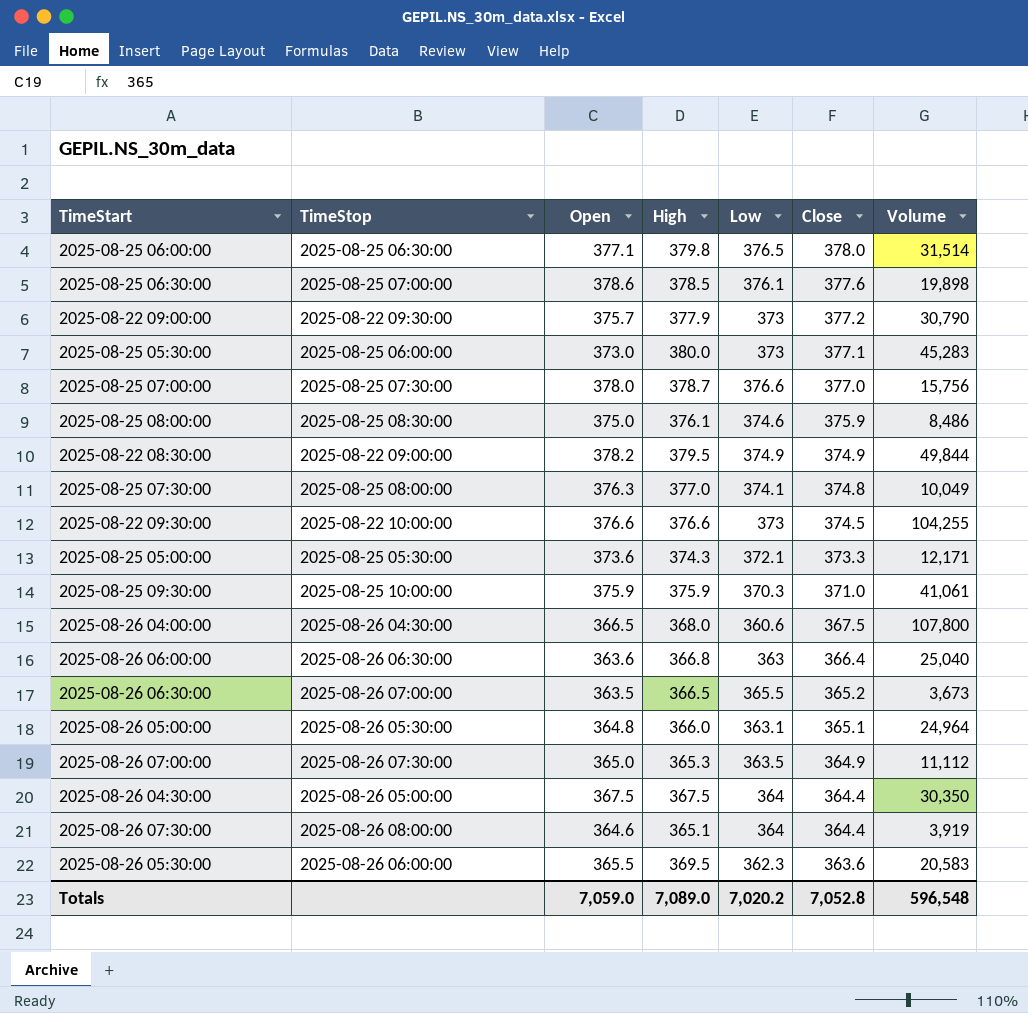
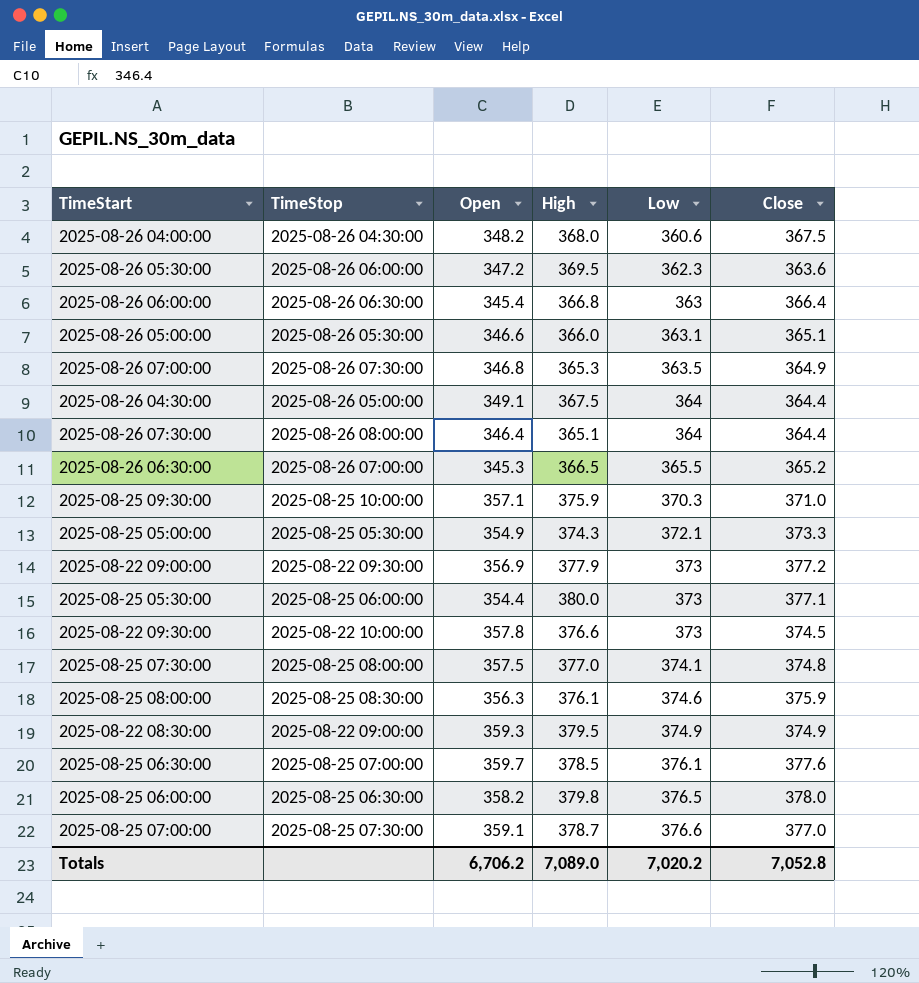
row order: Close descending -> Low ascending
column Volume | position: 7 -> none
2025-08-26 04:00:00 | Open: 366.5 -> 348.2
2025-08-26 05:30:00 | Open: 365.5 -> 347.2
2025-08-26 06:00:00 | Open: 363.6 -> 345.4
2025-08-26 05:00:00 | Open: 364.8 -> 346.6
2025-08-26 07:00:00 | Open: 365.0 -> 346.8
2025-08-26 04:30:00 | Open: 367.5 -> 349.1
2025-08-26 07:30:00 | Open: 364.6 -> 346.4
2025-08-26 06:30:00 | Open: 363.5 -> 345.3
2025-08-25 09:30:00 | Open: 375.9 -> 357.1
2025-08-25 05:00:00 | Open: 373.6 -> 354.9
2025-08-22 09:00:00 | Open: 375.7 -> 356.9
2025-08-25 05:30:00 | Open: 373.0 -> 354.4
2025-08-22 09:30:00 | Open: 376.6 -> 357.8
2025-08-25 07:30:00 | Open: 376.3 -> 357.5
2025-08-25 08:00:00 | Open: 375.0 -> 356.3
2025-08-22 08:30:00 | Open: 378.2 -> 359.3
2025-08-25 06:30:00 | Open: 378.6 -> 359.7
2025-08-25 06:00:00 | Open: 377.1 -> 358.2
2025-08-25 07:00:00 | Open: 378.0 -> 359.1
Totals | Open: 7,059.0 -> 6,706.2

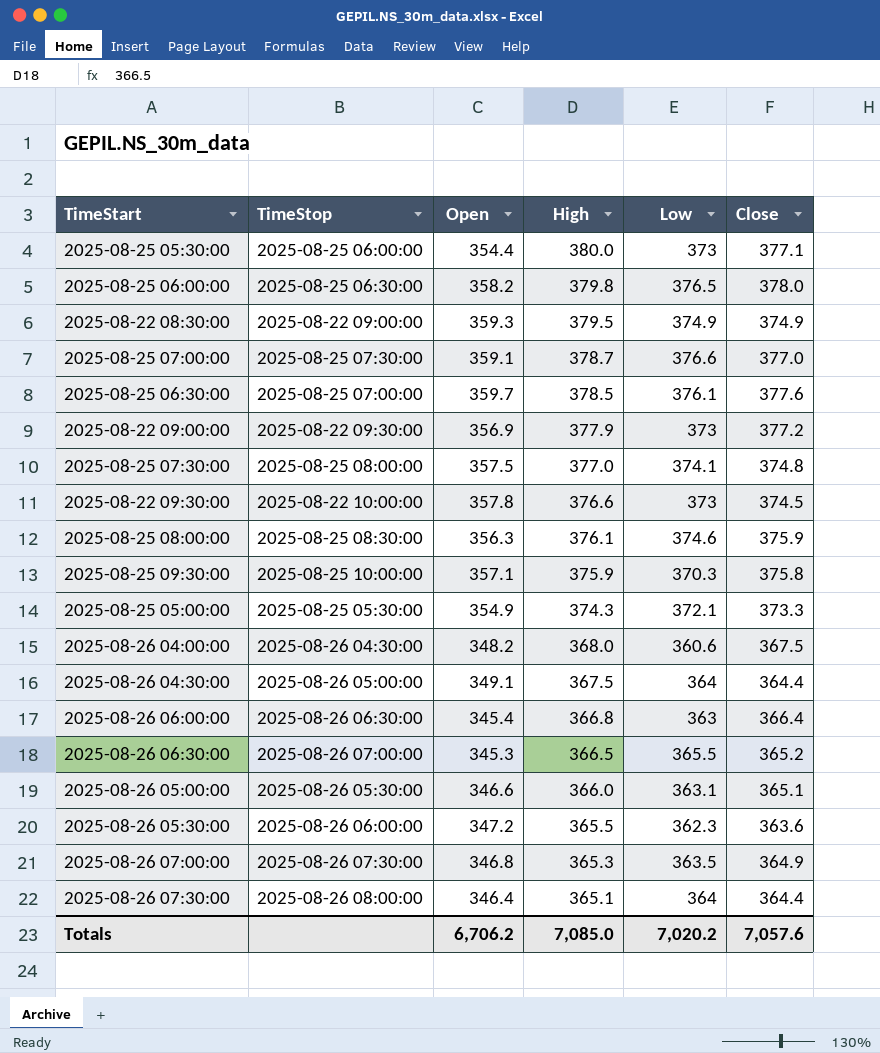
row order: Low ascending -> High descending
2025-08-25 09:30:00 | Close: 371.0 -> 375.8
2025-08-26 05:30:00 | High: 369.5 -> 365.5
Totals | High: 7,089.0 -> 7,085.0
Totals | Close: 7,052.8 -> 7,057.6

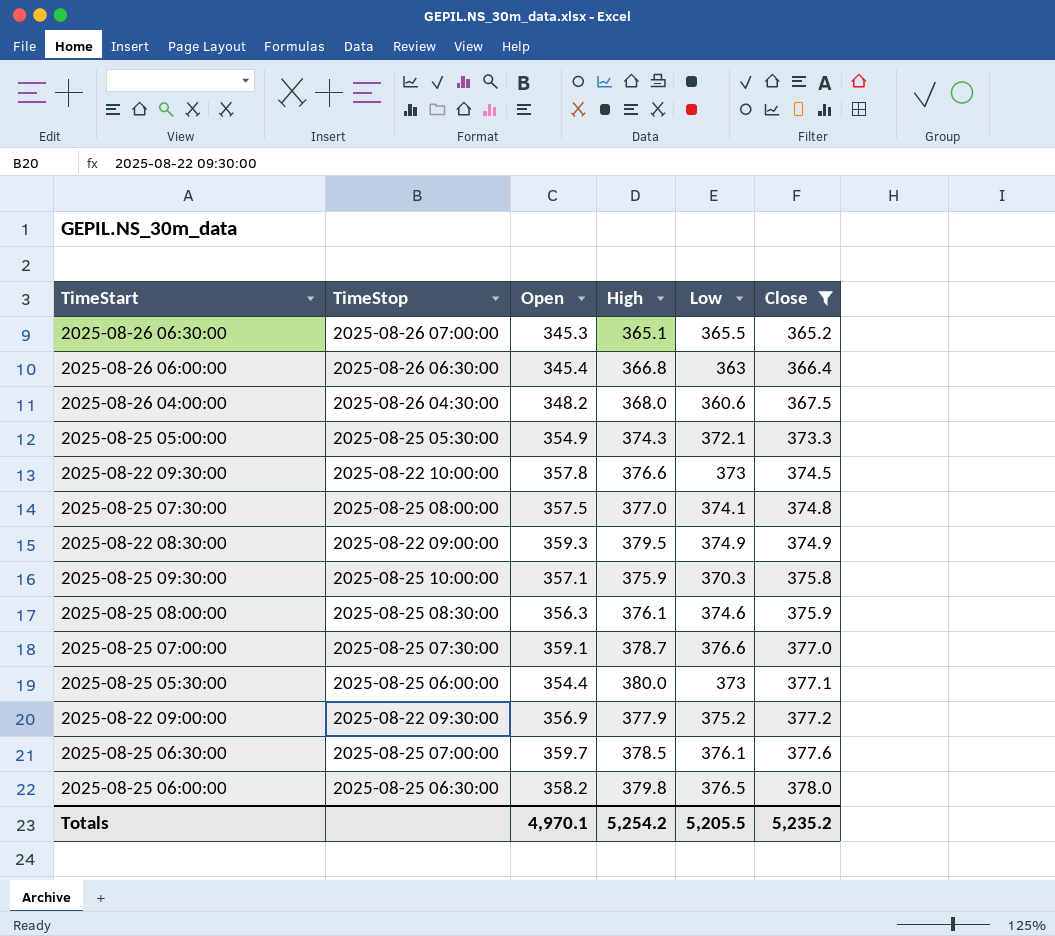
filter: none -> Close >= 365.2
row order: High descending -> Close ascending
2025-08-26 06:30:00 | High: 366.5 -> 365.1
2025-08-22 09:00:00 | Low: 373 -> 375.2
Totals | Open: 6,706.2 -> 4,970.1
Totals | High: 7,085.0 -> 5,254.2
Totals | Low: 7,020.2 -> 5,205.5
Totals | Close: 7,057.6 -> 5,235.2

